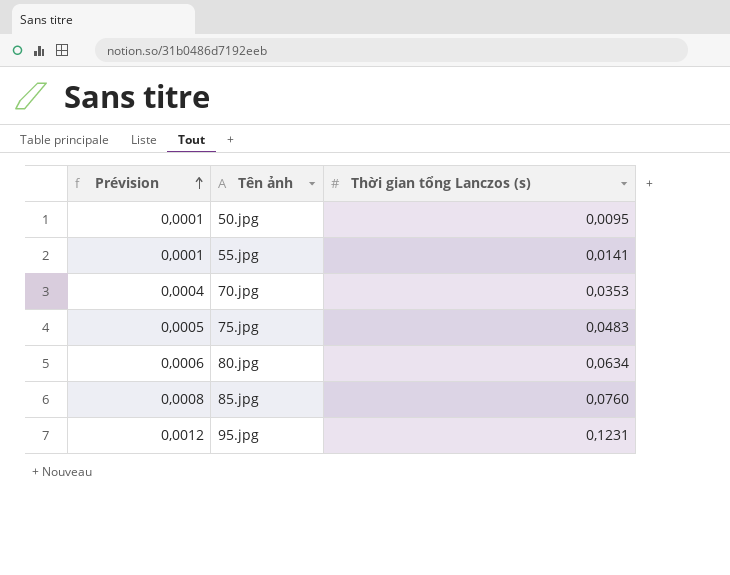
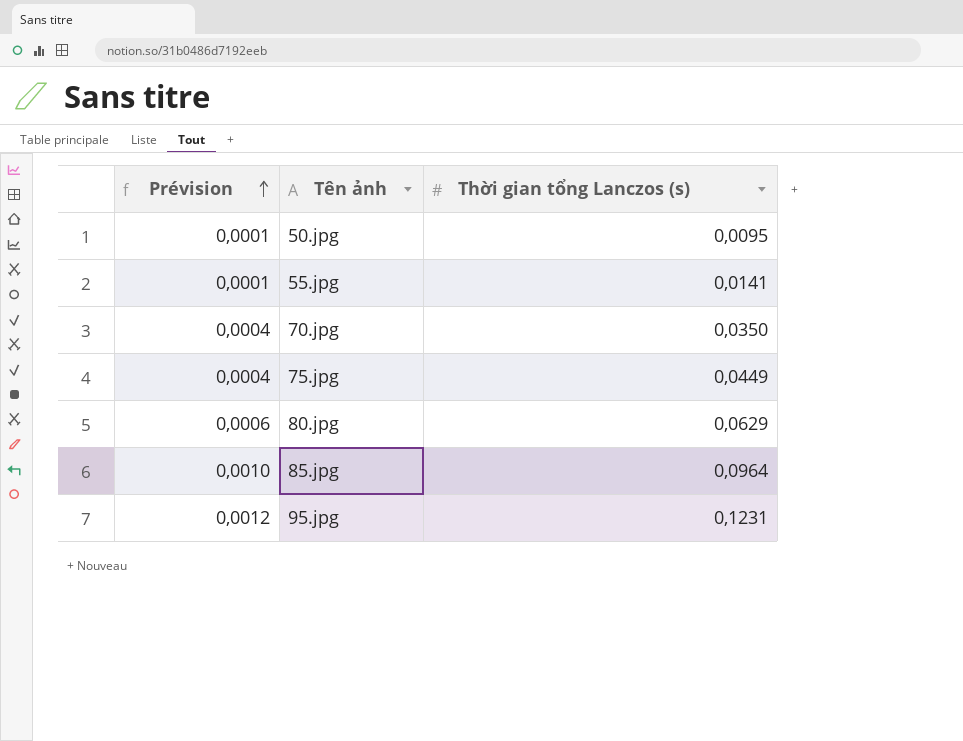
70.jpg | Thời gian tổng Lanczos (s): 0,0353 -> 0,0350
75.jpg | Prévision: 0,0005 -> 0,0004
75.jpg | Thời gian tổng Lanczos (s): 0,0483 -> 0,0449
80.jpg | Thời gian tổng Lanczos (s): 0,0634 -> 0,0629
85.jpg | Prévision: 0,0008 -> 0,0010
85.jpg | Thời gian tổng Lanczos (s): 0,0760 -> 0,0964

